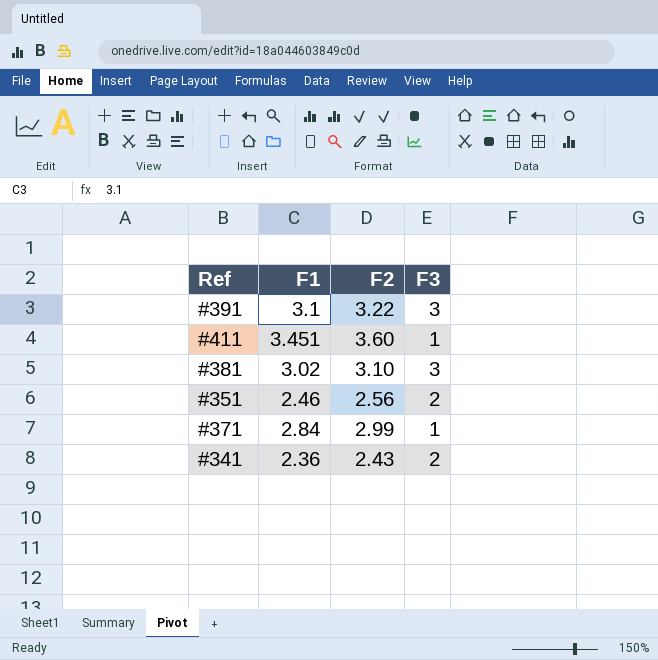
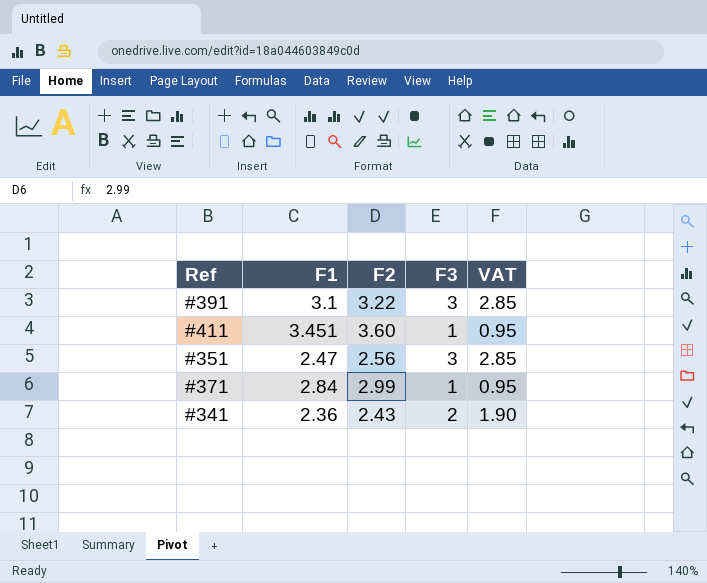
column VAT | formula: none -> [F3] * 0.95
row #381: 3.02 | 3.10 | 3 -> none
#351 | F1: 2.46 -> 2.47
#351 | F3: 2 -> 3

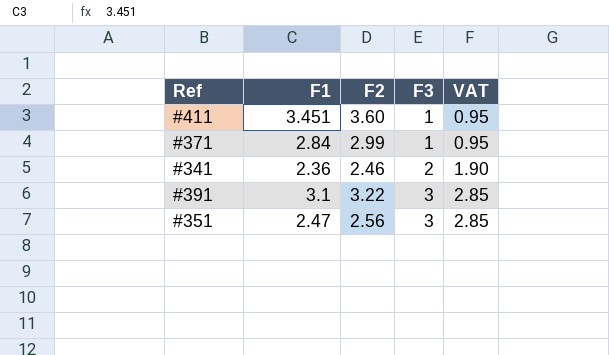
row order: none -> F3 ascending
#341 | F2: 2.43 -> 2.46

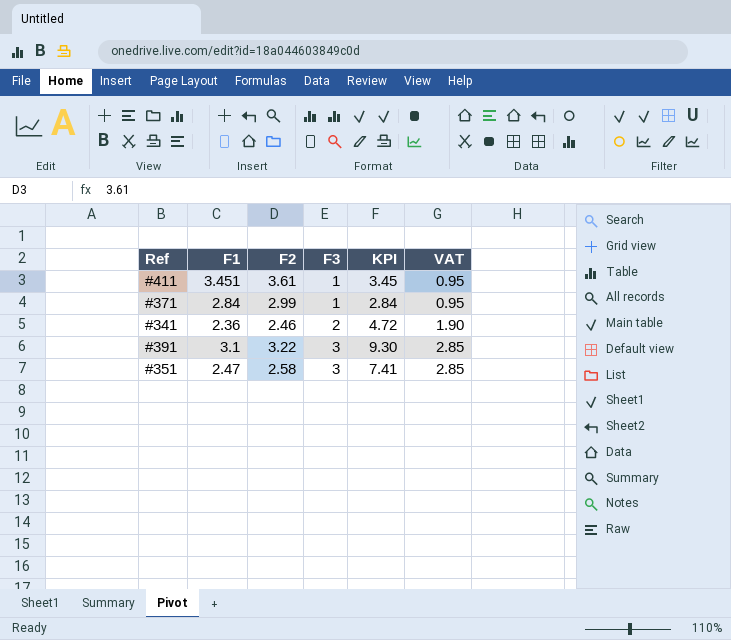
column KPI | formula: none -> [F1] * [F3]
#411 | F2: 3.60 -> 3.61
#351 | F2: 2.56 -> 2.58

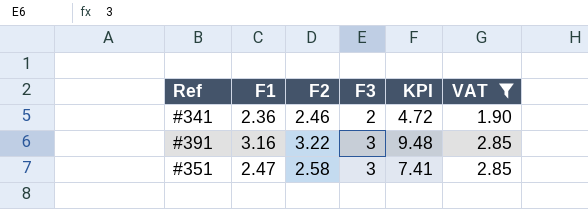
filter: none -> VAT != 0.95
#391 | F1: 3.1 -> 3.16
#391 | KPI: 9.30 -> 9.48

